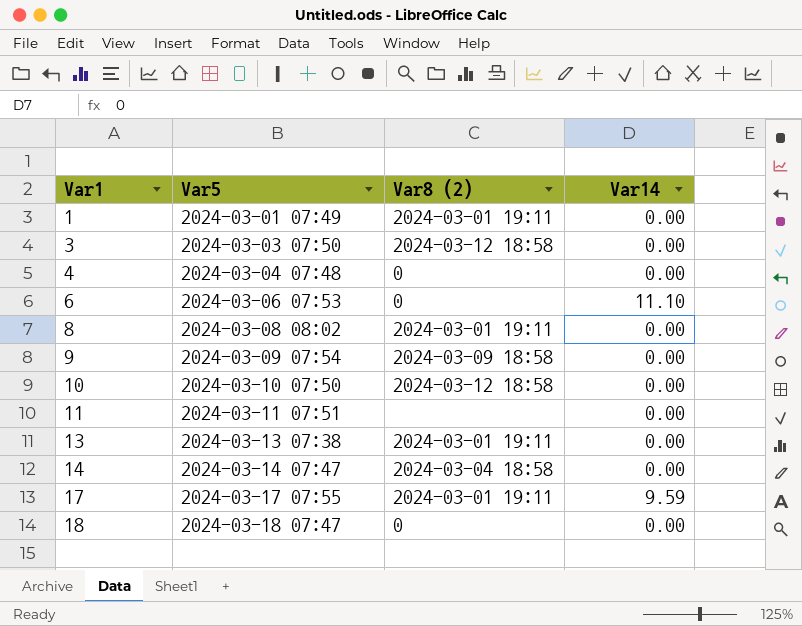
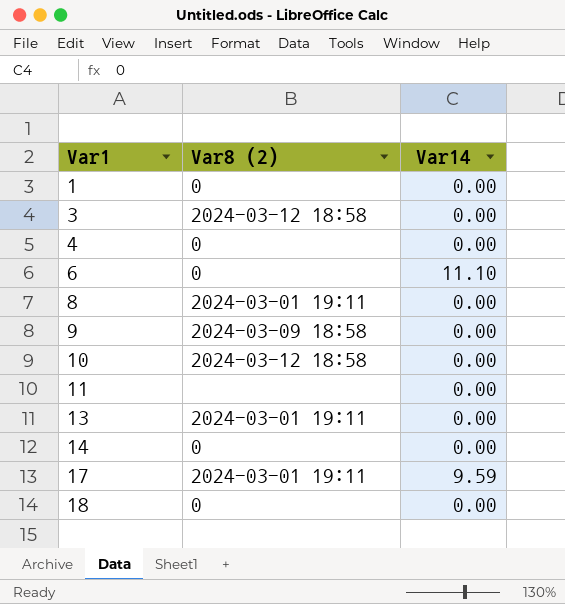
column Var5 | position: 2 -> none
1 | Var8 (2): 2024-03-01 19:11 -> 0
14 | Var8 (2): 2024-03-04 18:58 -> 0

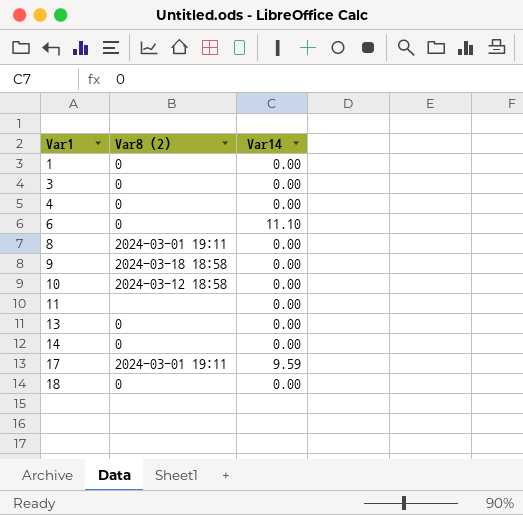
3 | Var8 (2): 2024-03-12 18:58 -> 0
9 | Var8 (2): 2024-03-09 18:58 -> 2024-03-18 18:58
13 | Var8 (2): 2024-03-01 19:11 -> 0

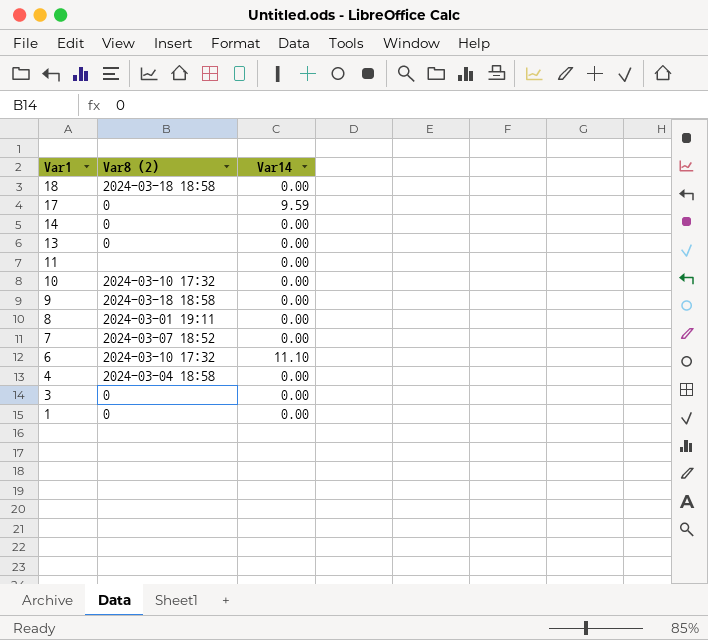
row order: Var1 ascending -> Var1 descending
18 | Var8 (2): 0 -> 2024-03-18 18:58
17 | Var8 (2): 2024-03-01 19:11 -> 0
10 | Var8 (2): 2024-03-12 18:58 -> 2024-03-10 17:32
row 7: none -> 2024-03-07 18:52 | 0.00
6 | Var8 (2): 0 -> 2024-03-10 17:32
4 | Var8 (2): 0 -> 2024-03-04 18:58

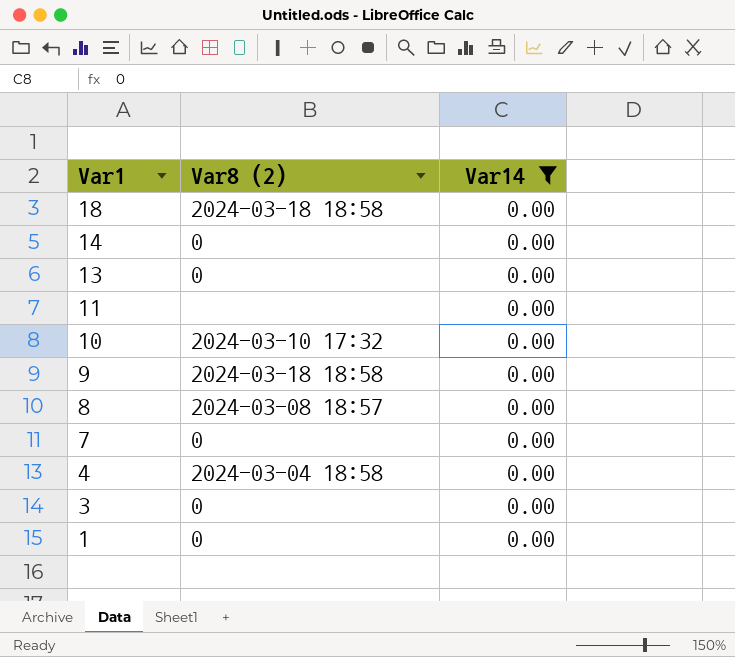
filter: none -> Var14 = 0.00
8 | Var8 (2): 2024-03-01 19:11 -> 2024-03-08 18:57
7 | Var8 (2): 2024-03-07 18:52 -> 0

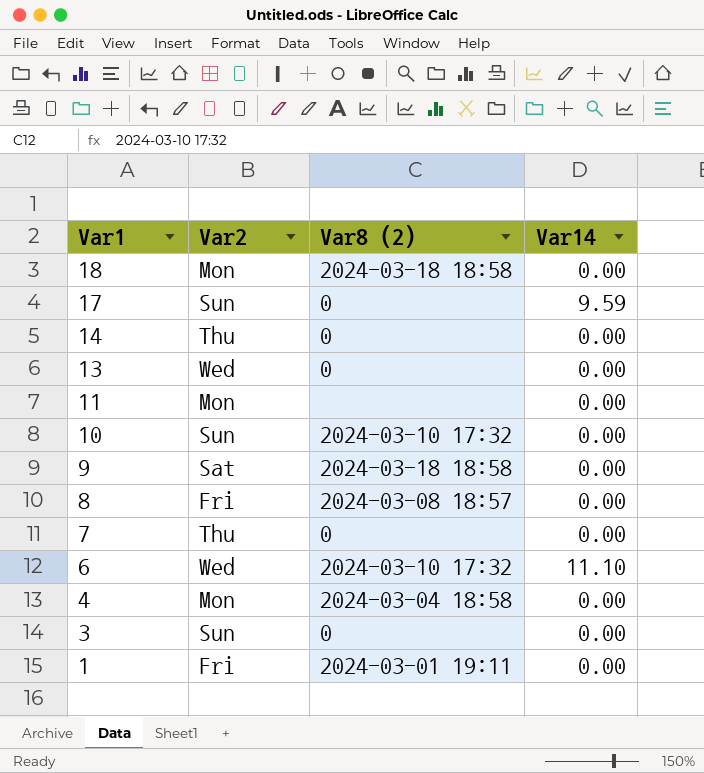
filter: Var14 = 0.00 -> none
column Var2 | position: none -> 2
1 | Var8 (2): 0 -> 2024-03-01 19:11

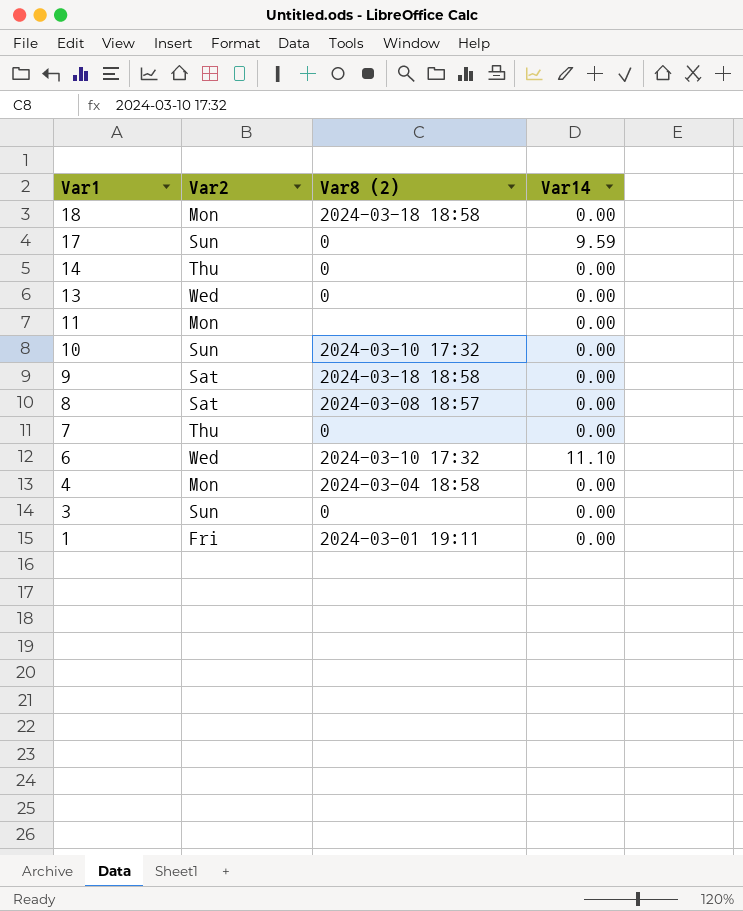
8 | Var2: Fri -> Sat

